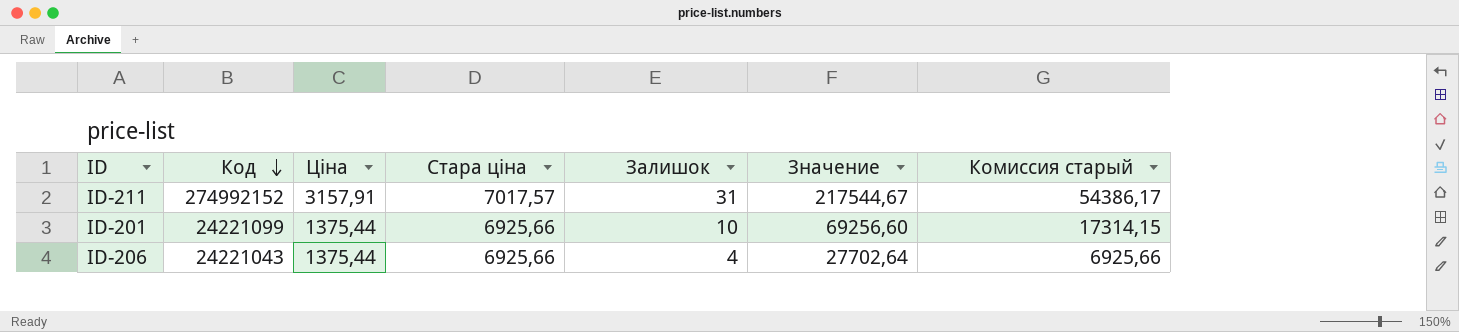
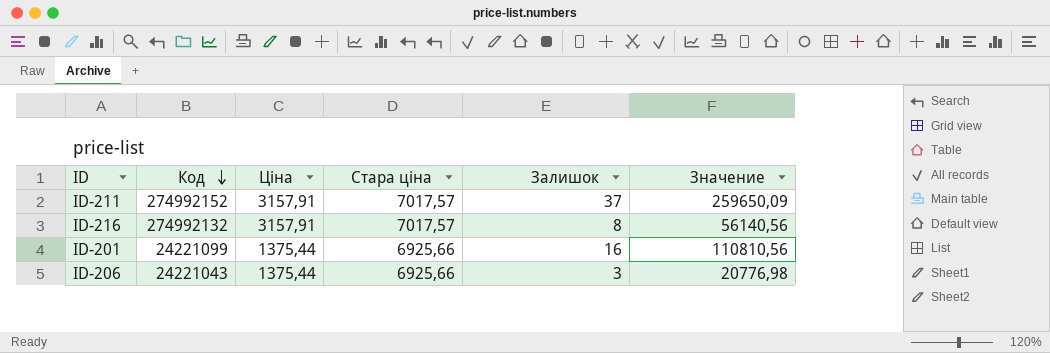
column Комиссия старый | formula: [Значение] * 0,25 -> none
ID-211 | Залишок: 31 -> 37
ID-211 | Значение: 217544,67 -> 259650,09
row ID-216: none -> 274992132 | 3157,91 | 7017,57 | 8 | 56140,56
ID-201 | Залишок: 10 -> 16
ID-201 | Значение: 69256,60 -> 110810,56
ID-206 | Залишок: 4 -> 3
ID-206 | Значение: 27702,64 -> 20776,98

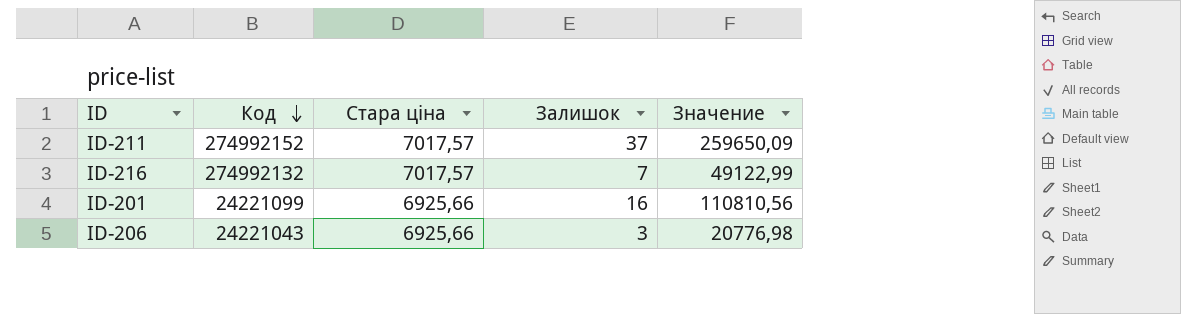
column Ціна | position: 3 -> none
ID-216 | Залишок: 8 -> 7
ID-216 | Значение: 56140,56 -> 49122,99

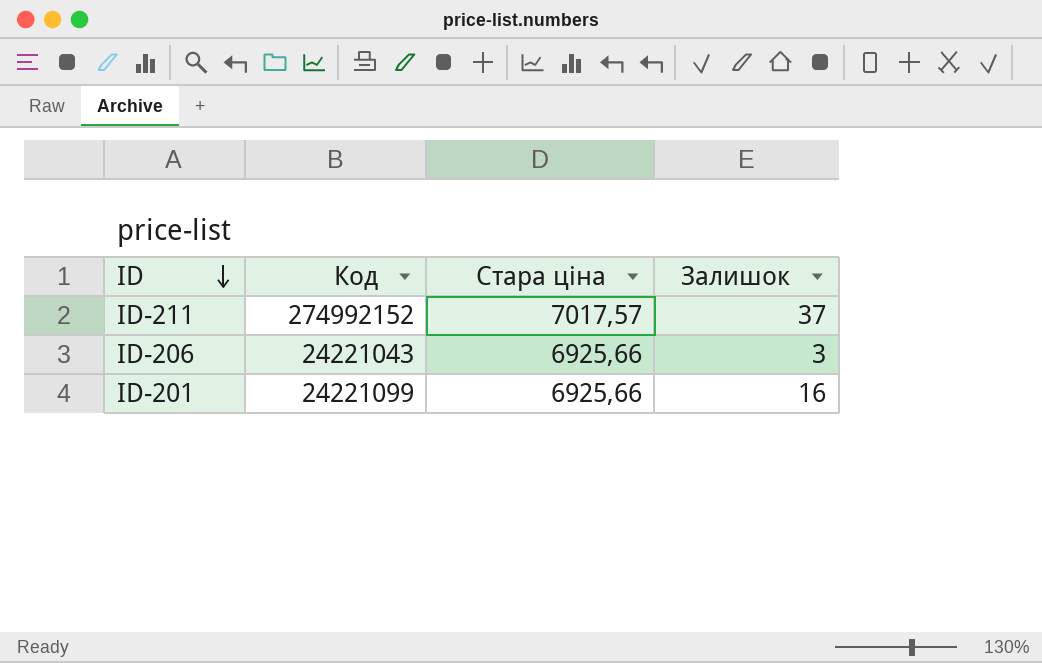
row order: Код descending -> ID descending
column Значение | formula: [Стара ціна] * [Залишок] -> none
row ID-216: 274992132 | 7017,57 | 7 | 49122,99 -> none

